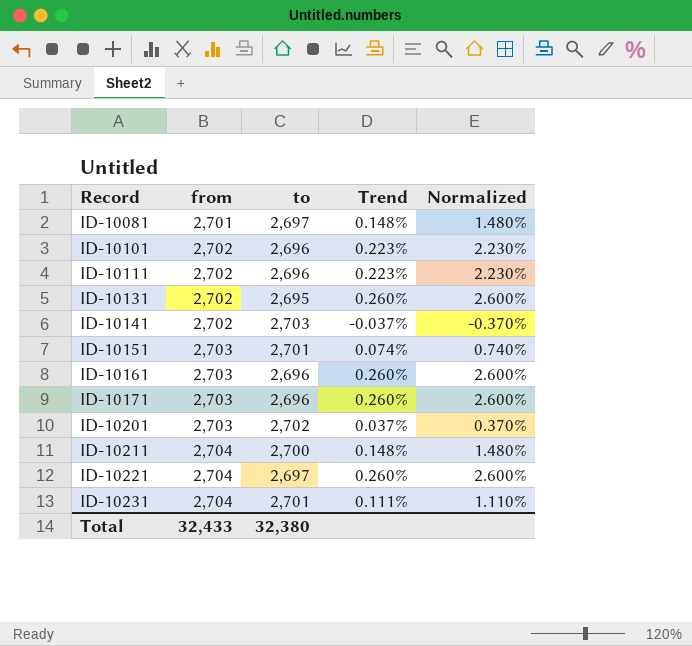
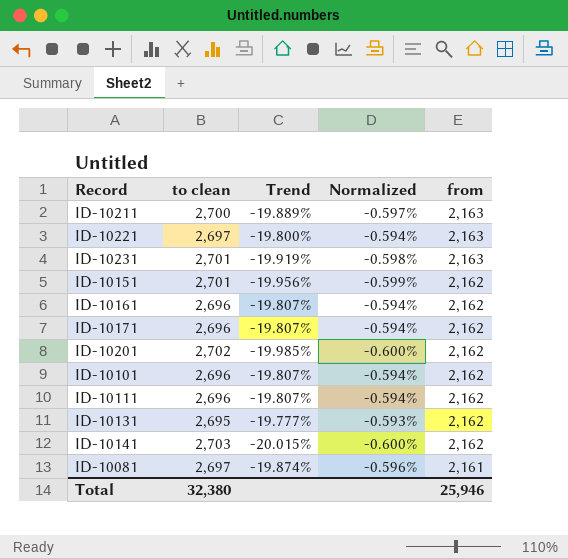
row order: Record ascending -> from descending
column name: to -> to clean
column Normalized | formula: [Trend] * 10 -> [Trend] * 0.03
column from | position: 2 -> 5
ID-10211 | Trend: 0.148% -> -19.889%
ID-10211 | from: 2,704 -> 2,163
ID-10221 | Trend: 0.260% -> -19.800%
ID-10221 | from: 2,704 -> 2,163
ID-10231 | Trend: 0.111% -> -19.919%
ID-10231 | from: 2,704 -> 2,163
ID-10151 | Trend: 0.074% -> -19.956%
ID-10151 | from: 2,703 -> 2,162
ID-10161 | Trend: 0.260% -> -19.807%
ID-10161 | from: 2,703 -> 2,162
ID-10171 | Trend: 0.260% -> -19.807%
ID-10171 | from: 2,703 -> 2,162
ID-10201 | Trend: 0.037% -> -19.985%
ID-10201 | from: 2,703 -> 2,162
ID-10101 | Trend: 0.223% -> -19.807%
ID-10101 | from: 2,702 -> 2,162
ID-10111 | Trend: 0.223% -> -19.807%
ID-10111 | from: 2,702 -> 2,162
ID-10131 | Trend: 0.260% -> -19.777%
ID-10131 | from: 2,702 -> 2,162
ID-10141 | Trend: -0.037% -> -20.015%
ID-10141 | from: 2,702 -> 2,162
ID-10081 | Trend: 0.148% -> -19.874%
ID-10081 | from: 2,701 -> 2,161
Total | from: 32,433 -> 25,946

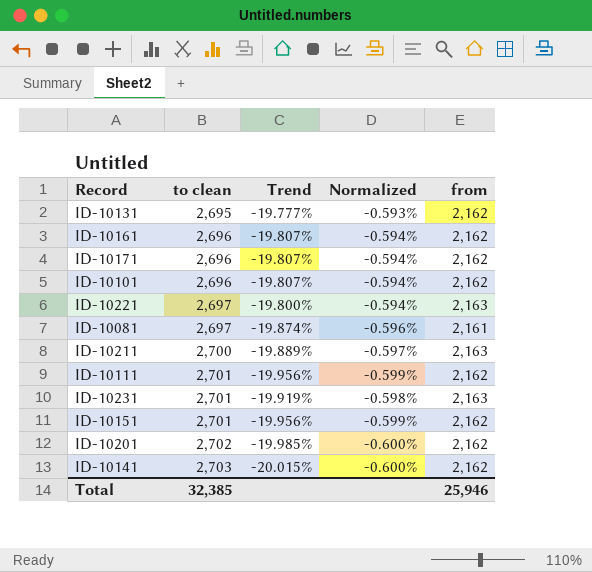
row order: from descending -> to clean ascending
ID-10111 | to clean: 2,696 -> 2,701
ID-10111 | Trend: -19.807% -> -19.956%
ID-10111 | Normalized: -0.594% -> -0.599%
Total | to clean: 32,380 -> 32,385

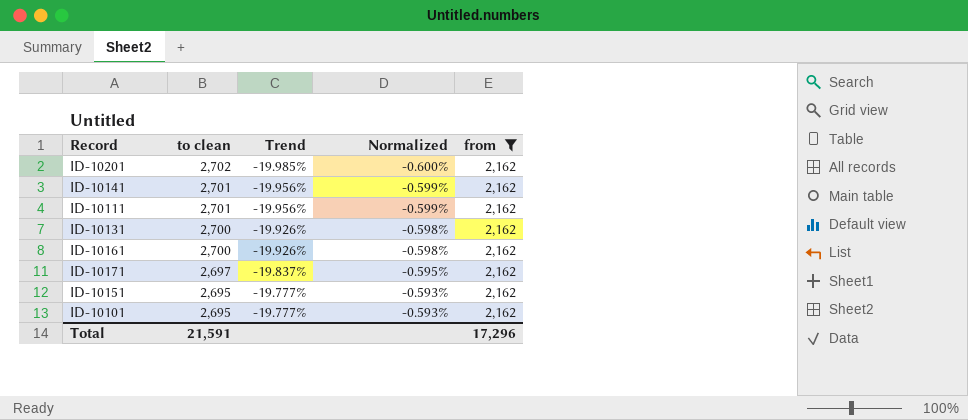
filter: none -> from = 2,162
row order: to clean ascending -> to clean descending
ID-10141 | to clean: 2,703 -> 2,701
ID-10141 | Trend: -20.015% -> -19.956%
ID-10141 | Normalized: -0.600% -> -0.599%
ID-10131 | to clean: 2,695 -> 2,700
ID-10131 | Trend: -19.777% -> -19.926%
ID-10131 | Normalized: -0.593% -> -0.598%
ID-10161 | to clean: 2,696 -> 2,700
ID-10161 | Trend: -19.807% -> -19.926%
ID-10161 | Normalized: -0.594% -> -0.598%
ID-10171 | to clean: 2,696 -> 2,697
ID-10171 | Trend: -19.807% -> -19.837%
ID-10171 | Normalized: -0.594% -> -0.595%
ID-10151 | to clean: 2,701 -> 2,695
ID-10151 | Trend: -19.956% -> -19.777%
ID-10151 | Normalized: -0.599% -> -0.593%
ID-10101 | to clean: 2,696 -> 2,695
ID-10101 | Trend: -19.807% -> -19.777%
ID-10101 | Normalized: -0.594% -> -0.593%
Total | to clean: 32,385 -> 21,591
Total | from: 25,946 -> 17,296

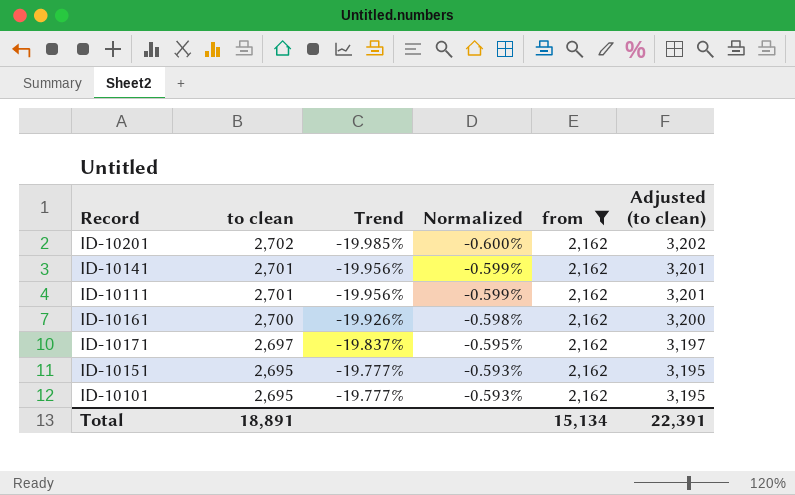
column Adjusted (to clean) | formula: none -> [to clean] + 500
row ID-10131: 2,700 | -19.926% | -0.598% | 2,162 -> none
Total | to clean: 21,591 -> 18,891
Total | from: 17,296 -> 15,134

